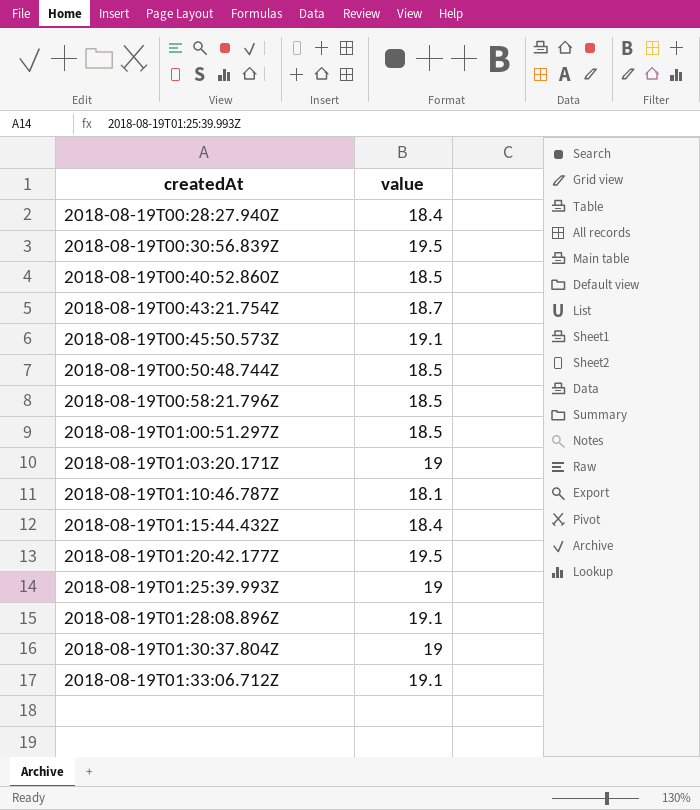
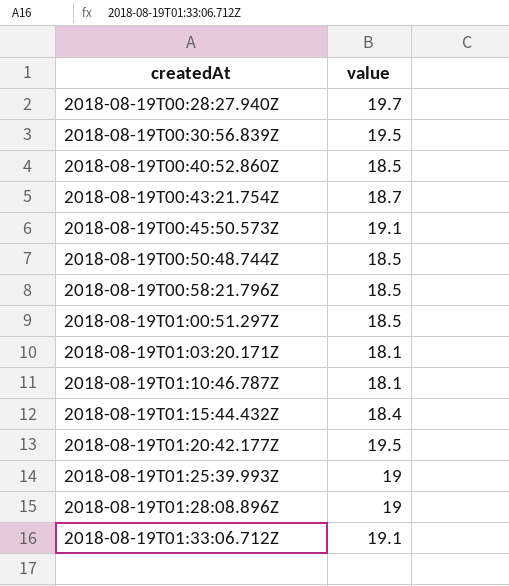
row 2018-08-19T01:30:37.804Z: 19 -> none
2018-08-19T00:28:27.940Z | value: 18.4 -> 19.7
2018-08-19T01:03:20.171Z | value: 19 -> 18.1
2018-08-19T01:28:08.896Z | value: 19.1 -> 19

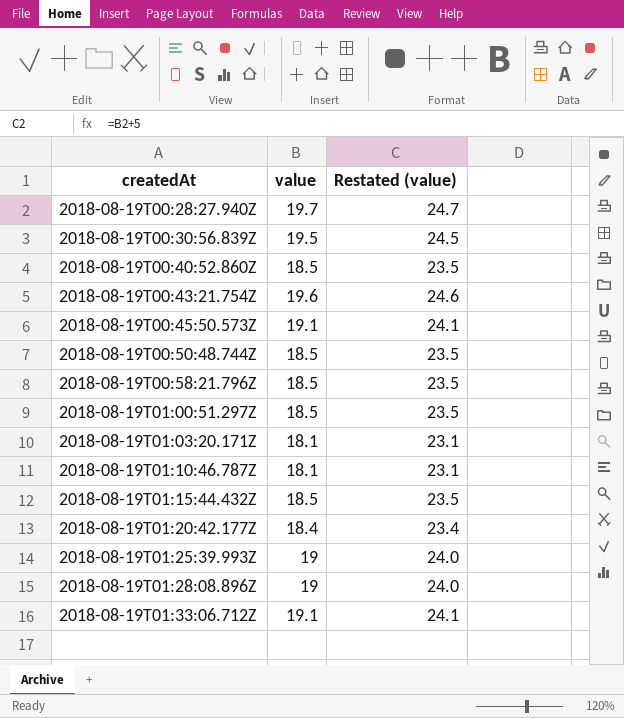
column Restated (value) | formula: none -> [value] + 5
2018-08-19T00:43:21.754Z | value: 18.7 -> 19.6
2018-08-19T01:15:44.432Z | value: 18.4 -> 18.5
2018-08-19T01:20:42.177Z | value: 19.5 -> 18.4

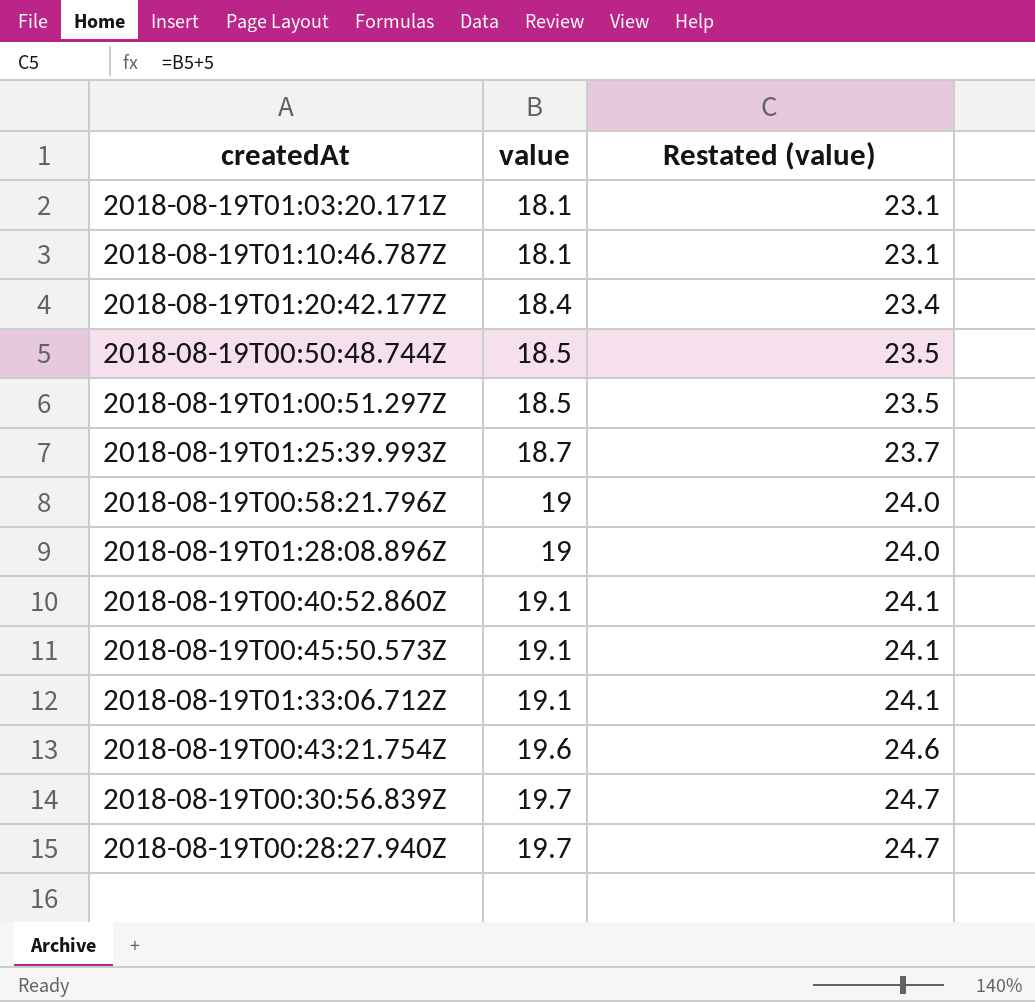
row order: createdAt ascending -> value ascending
row 2018-08-19T01:15:44.432Z: 18.5 | 23.5 -> none
2018-08-19T01:25:39.993Z | value: 19 -> 18.7
2018-08-19T01:25:39.993Z | Restated (value): 24.0 -> 23.7
2018-08-19T00:58:21.796Z | value: 18.5 -> 19
2018-08-19T00:58:21.796Z | Restated (value): 23.5 -> 24.0
2018-08-19T00:40:52.860Z | value: 18.5 -> 19.1
2018-08-19T00:40:52.860Z | Restated (value): 23.5 -> 24.1
2018-08-19T00:30:56.839Z | value: 19.5 -> 19.7
2018-08-19T00:30:56.839Z | Restated (value): 24.5 -> 24.7

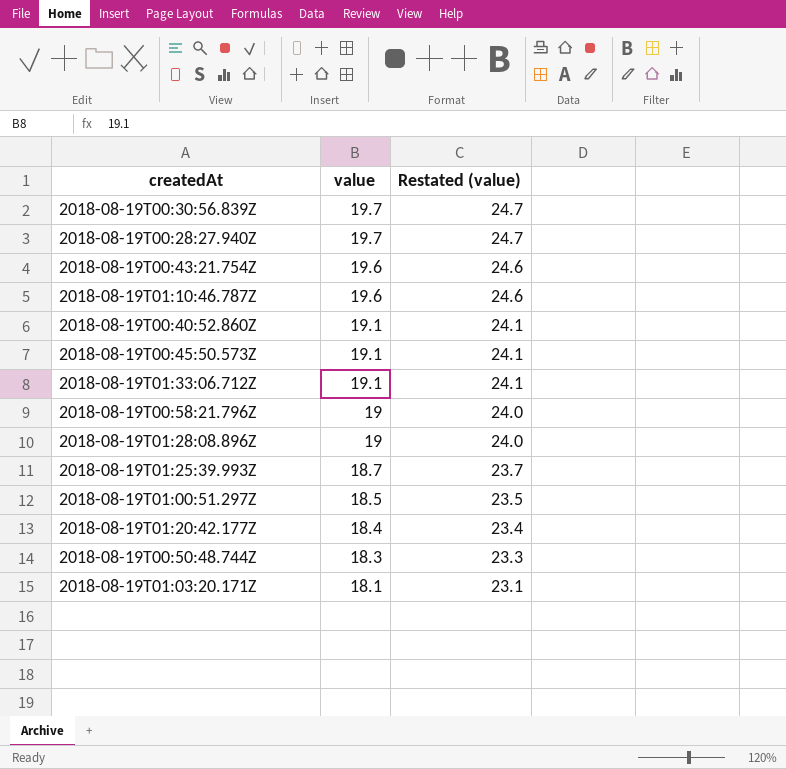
row order: value ascending -> value descending
2018-08-19T01:10:46.787Z | value: 18.1 -> 19.6
2018-08-19T01:10:46.787Z | Restated (value): 23.1 -> 24.6
2018-08-19T00:50:48.744Z | value: 18.5 -> 18.3
2018-08-19T00:50:48.744Z | Restated (value): 23.5 -> 23.3

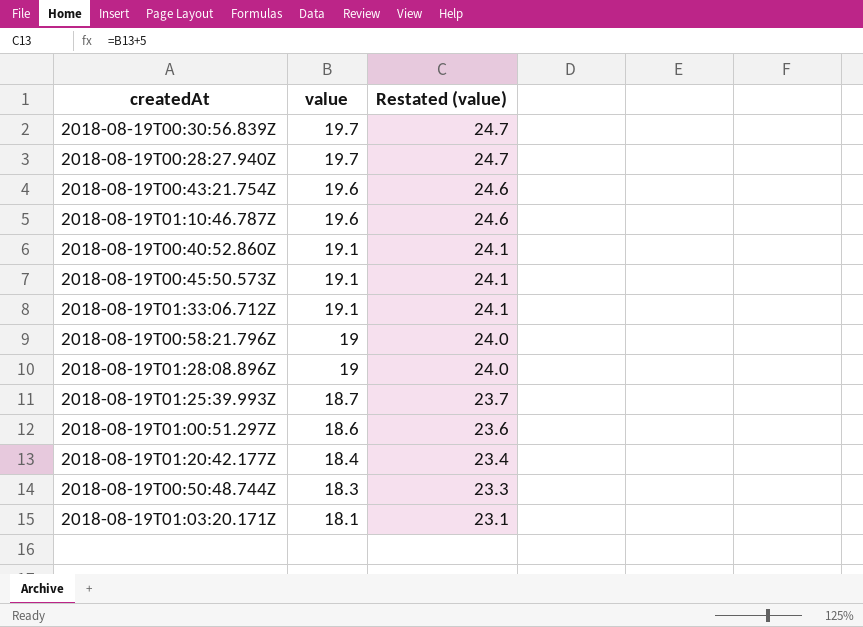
2018-08-19T01:00:51.297Z | value: 18.5 -> 18.6
2018-08-19T01:00:51.297Z | Restated (value): 23.5 -> 23.6

